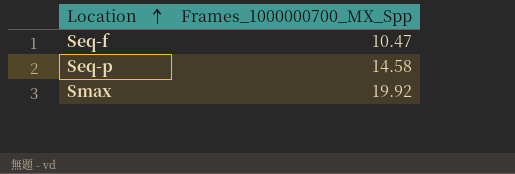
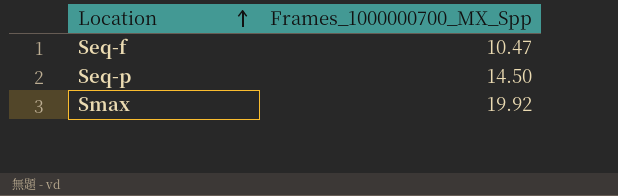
Seq-p | Frames_1000000700_MX_Spp: 14.58 -> 14.50

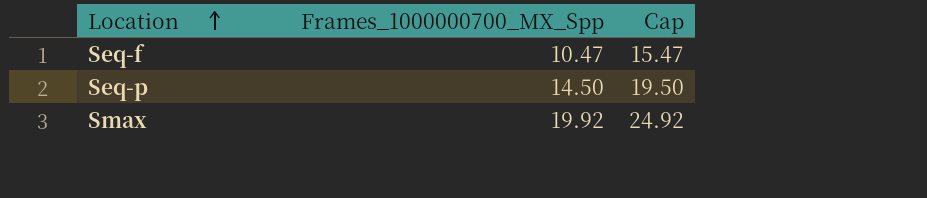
column Cap | formula: none -> [Frames_1000000700_MX_Spp] + 5

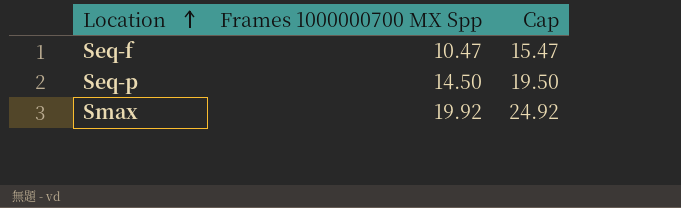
column name: Frames_1000000700_MX_Spp -> Frames 1000000700 MX Spp

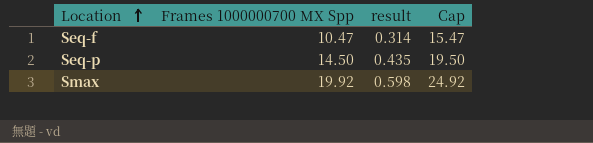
column result | formula: none -> [Frames 1000000700 MX Spp] * 0.03

